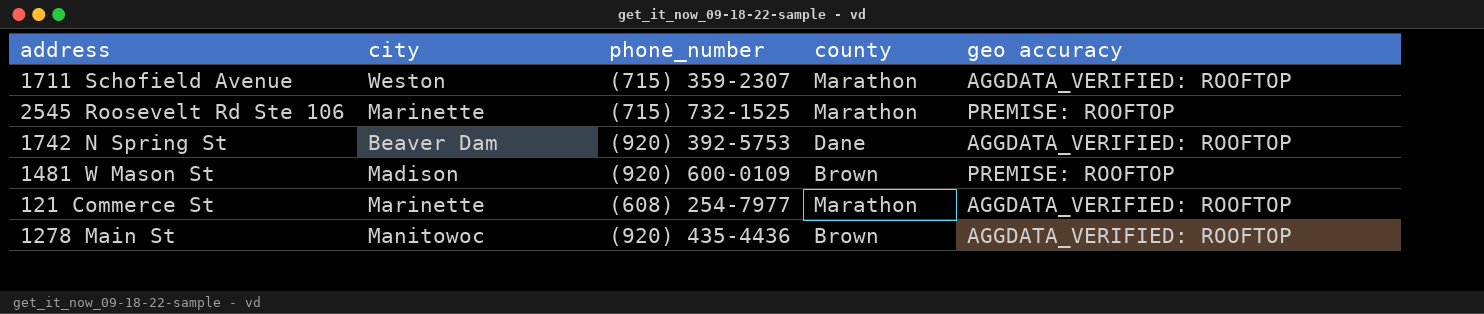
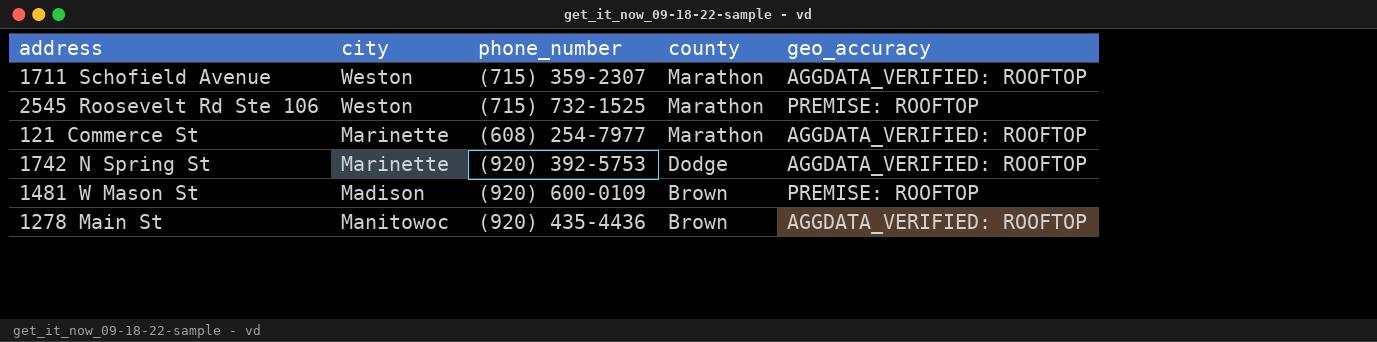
row order: none -> county descending
column name: geo accuracy -> geo_accuracy
2545 Roosevelt Rd Ste 106 | city: Marinette -> Weston
1742 N Spring St | city: Beaver Dam -> Marinette
1742 N Spring St | county: Dane -> Dodge

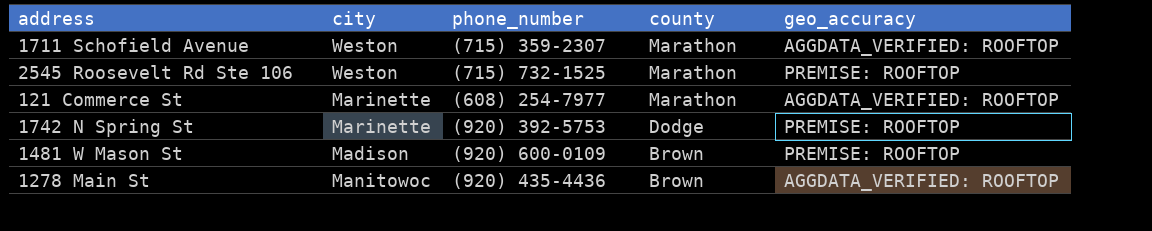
1742 N Spring St | geo_accuracy: AGGDATA_VERIFIED: ROOFTOP -> PREMISE: ROOFTOP

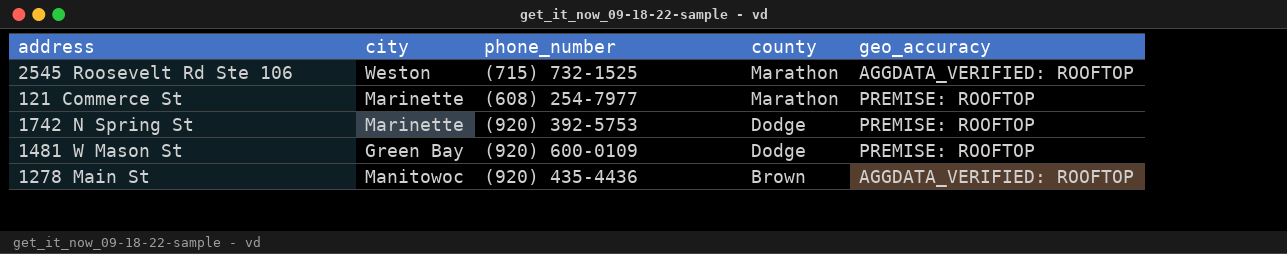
row 1711 Schofield Avenue: Weston | (715) 359-2307 | Marathon | AGGDATA_VERIFIED: ROOFTOP -> none
2545 Roosevelt Rd Ste 106 | geo_accuracy: PREMISE: ROOFTOP -> AGGDATA_VERIFIED: ROOFTOP
121 Commerce St | geo_accuracy: AGGDATA_VERIFIED: ROOFTOP -> PREMISE: ROOFTOP
1481 W Mason St | city: Madison -> Green Bay
1481 W Mason St | county: Brown -> Dodge

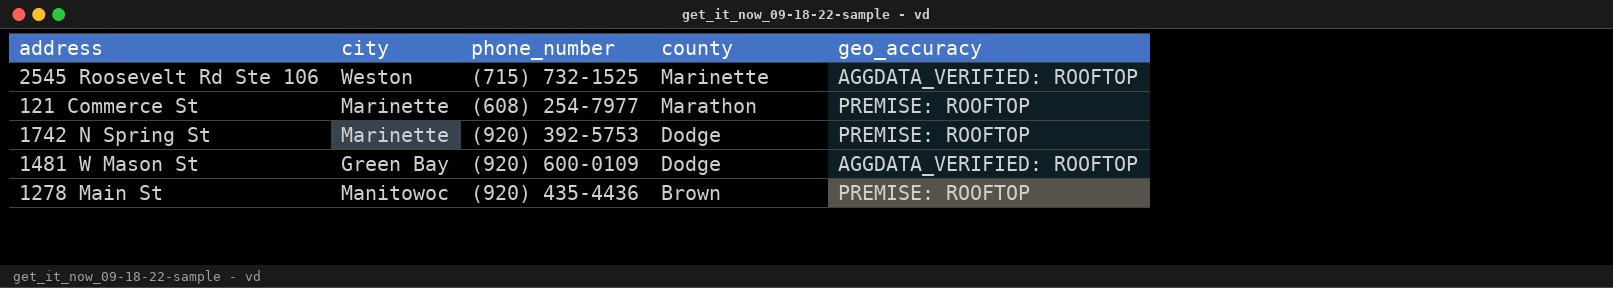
2545 Roosevelt Rd Ste 106 | county: Marathon -> Marinette
1481 W Mason St | geo_accuracy: PREMISE: ROOFTOP -> AGGDATA_VERIFIED: ROOFTOP
1278 Main St | geo_accuracy: AGGDATA_VERIFIED: ROOFTOP -> PREMISE: ROOFTOP

